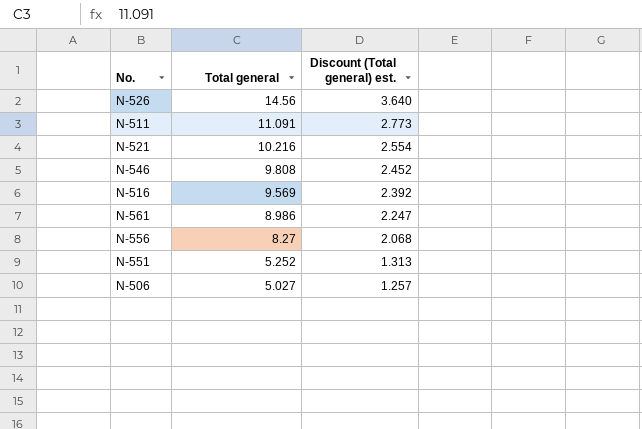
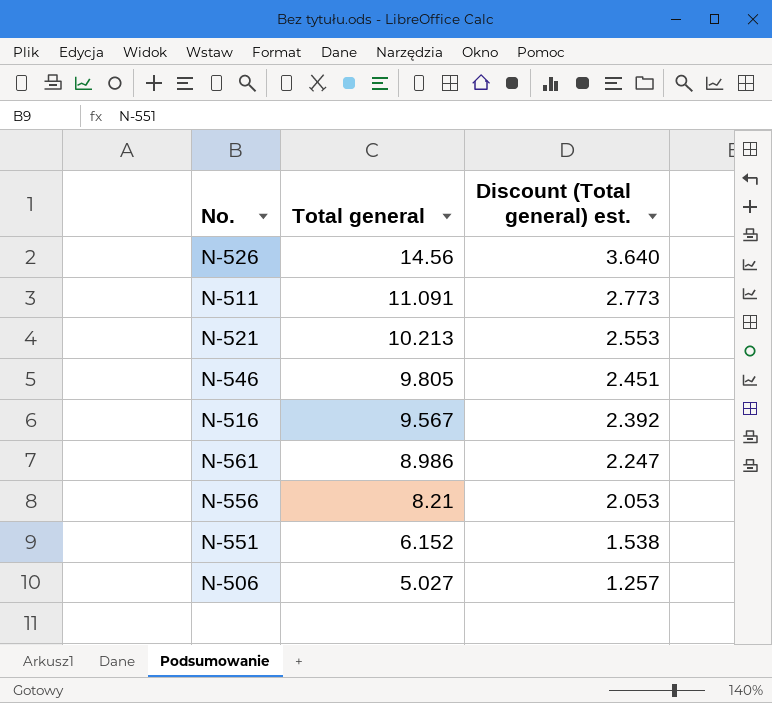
N-521 | Total general: 10.216 -> 10.213
N-521 | Discount (Total general) est.: 2.554 -> 2.553
N-546 | Total general: 9.808 -> 9.805
N-546 | Discount (Total general) est.: 2.452 -> 2.451
N-516 | Total general: 9.569 -> 9.567
N-556 | Total general: 8.27 -> 8.21
N-556 | Discount (Total general) est.: 2.068 -> 2.053
N-551 | Total general: 5.252 -> 6.152
N-551 | Discount (Total general) est.: 1.313 -> 1.538

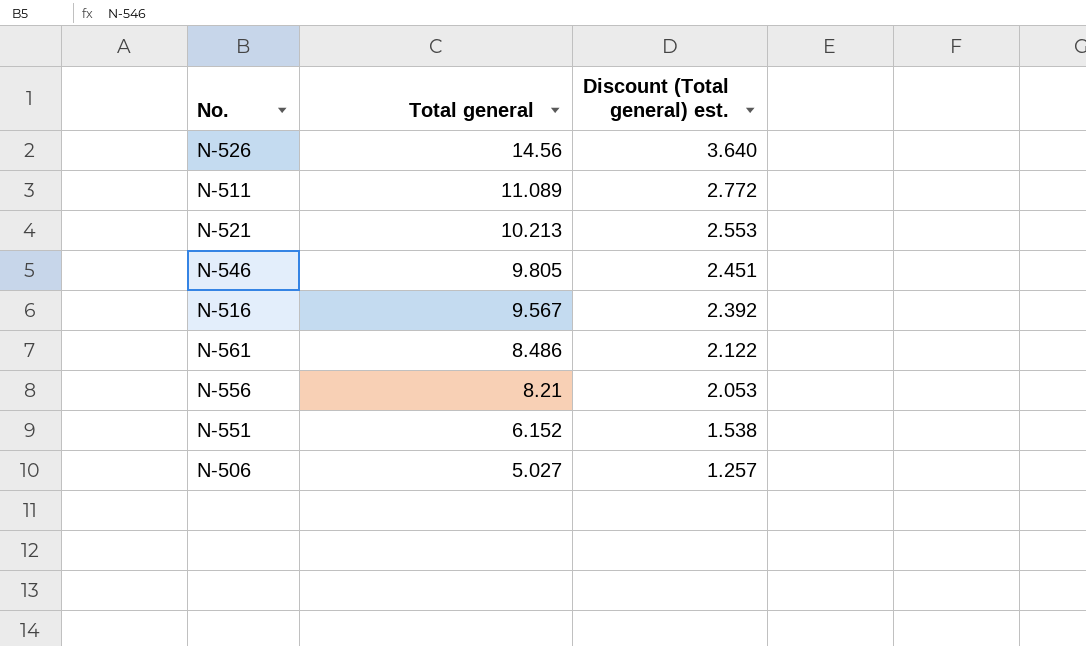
N-511 | Total general: 11.091 -> 11.089
N-511 | Discount (Total general) est.: 2.773 -> 2.772
N-561 | Total general: 8.986 -> 8.486
N-561 | Discount (Total general) est.: 2.247 -> 2.122

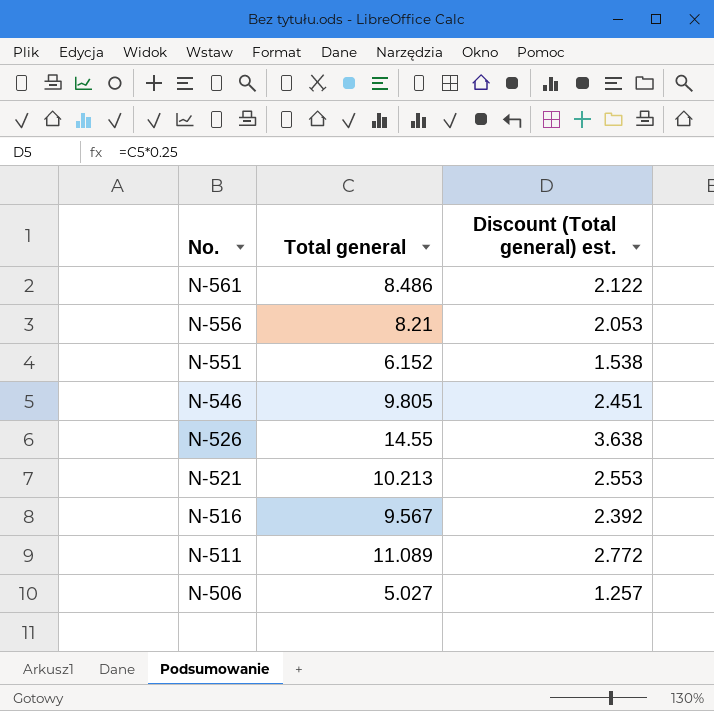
row order: Total general descending -> No. descending
N-526 | Total general: 14.56 -> 14.55
N-526 | Discount (Total general) est.: 3.640 -> 3.638

